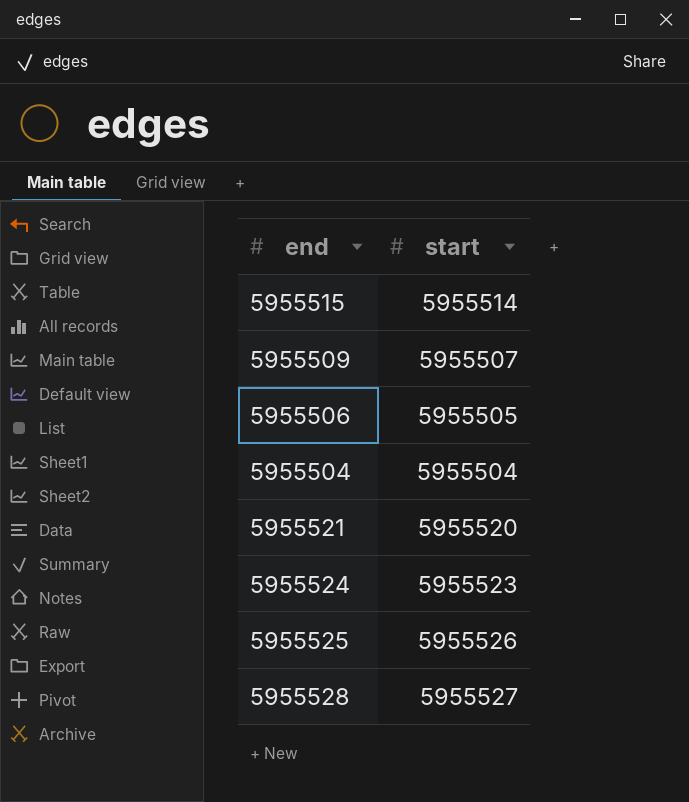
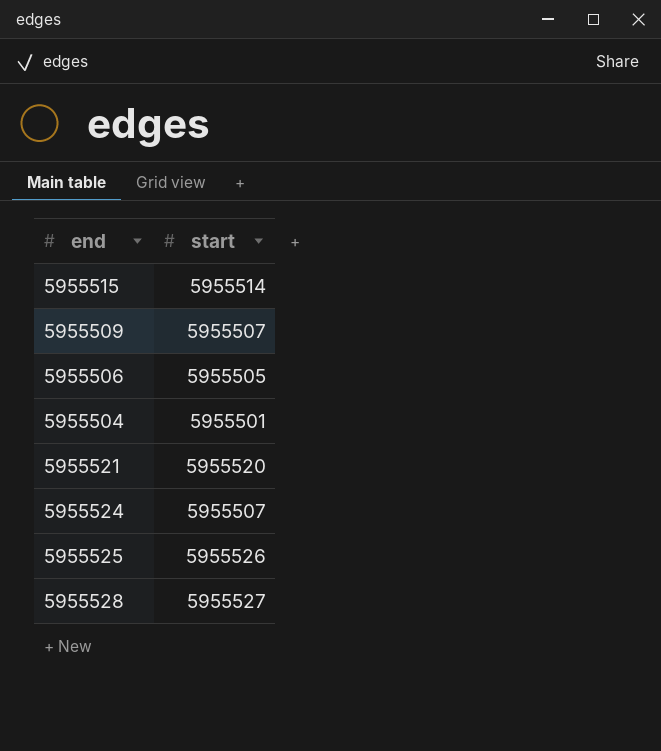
5955504 | start: 5955504 -> 5955501
5955524 | start: 5955523 -> 5955507

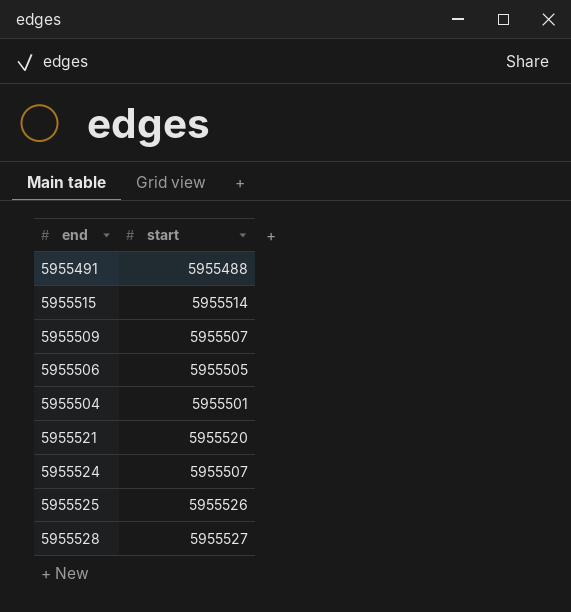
row 5955491: none -> 5955488

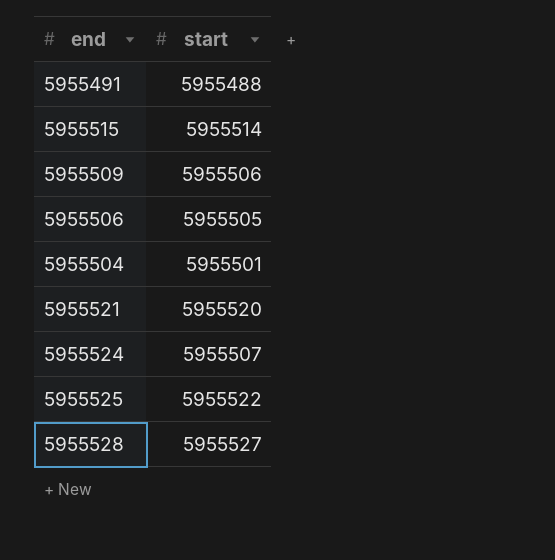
5955509 | start: 5955507 -> 5955506
5955525 | start: 5955526 -> 5955522

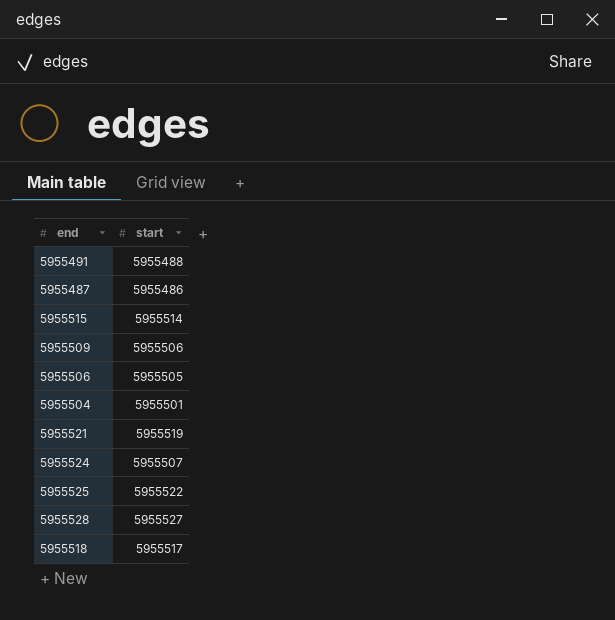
row 5955487: none -> 5955486
5955521 | start: 5955520 -> 5955519
row 5955518: none -> 5955517

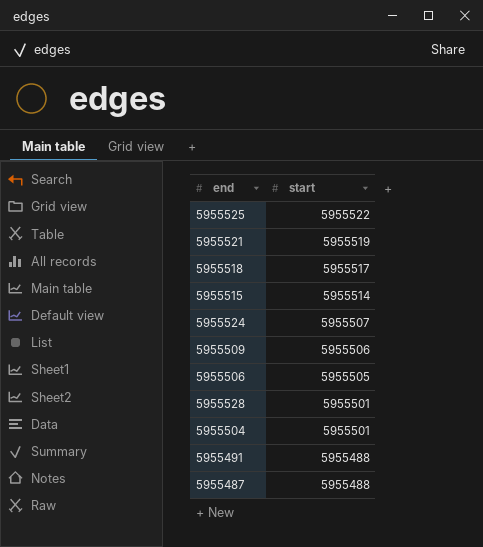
row order: none -> start descending
5955528 | start: 5955527 -> 5955501
5955487 | start: 5955486 -> 5955488

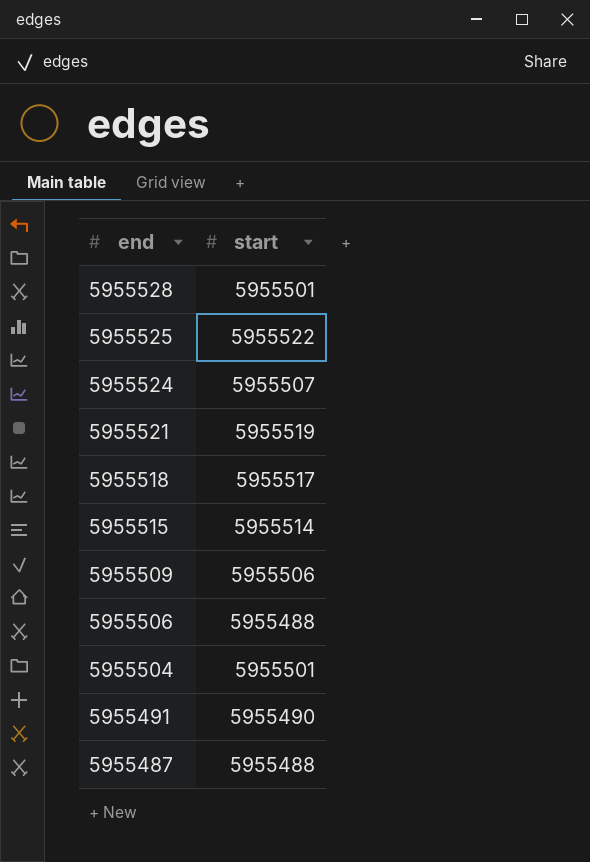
row order: start descending -> end descending
5955506 | start: 5955505 -> 5955488
5955491 | start: 5955488 -> 5955490

